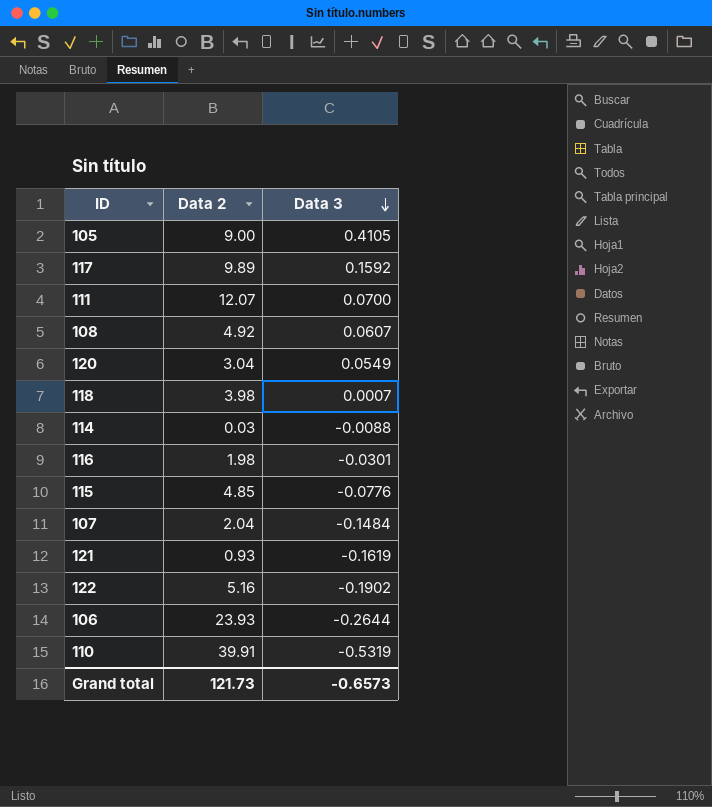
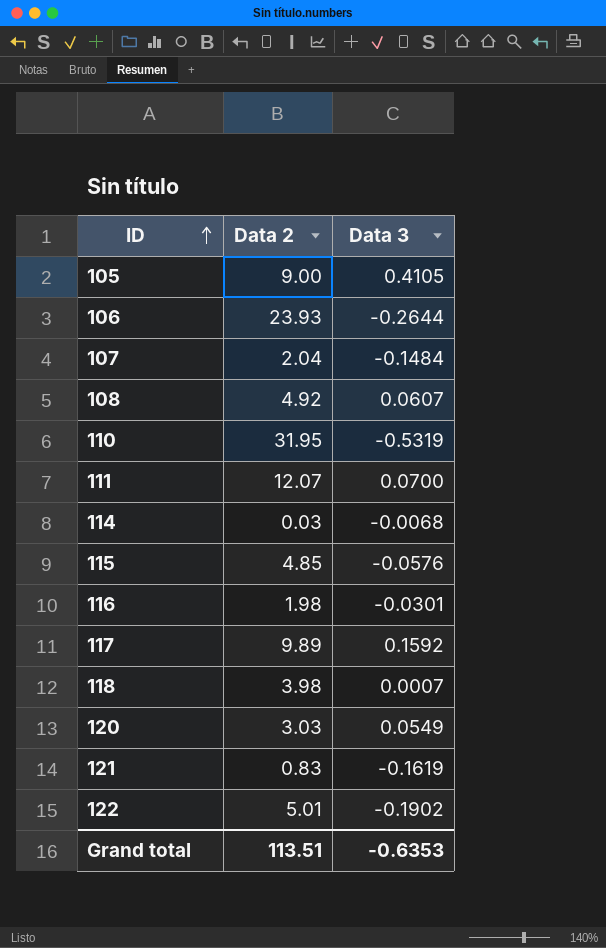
row order: Data 3 descending -> ID ascending
110 | Data 2: 39.91 -> 31.95
114 | Data 3: -0.0088 -> -0.0068
115 | Data 3: -0.0776 -> -0.0576
120 | Data 2: 3.04 -> 3.03
121 | Data 2: 0.93 -> 0.83
122 | Data 2: 5.16 -> 5.01
Grand total | Data 2: 121.73 -> 113.51
Grand total | Data 3: -0.6573 -> -0.6353

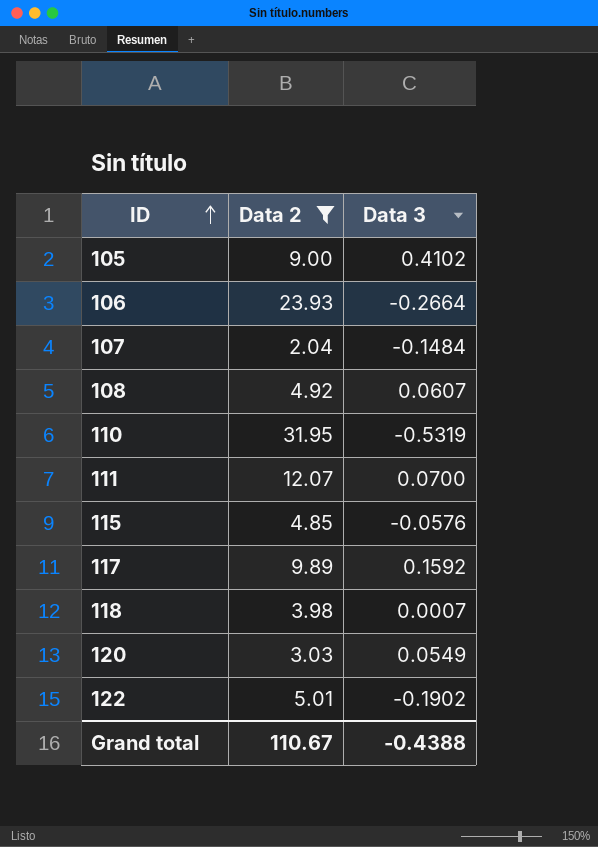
filter: none -> Data 2 >= 2.04
105 | Data 3: 0.4105 -> 0.4102
106 | Data 3: -0.2644 -> -0.2664
Grand total | Data 2: 113.51 -> 110.67
Grand total | Data 3: -0.6353 -> -0.4388

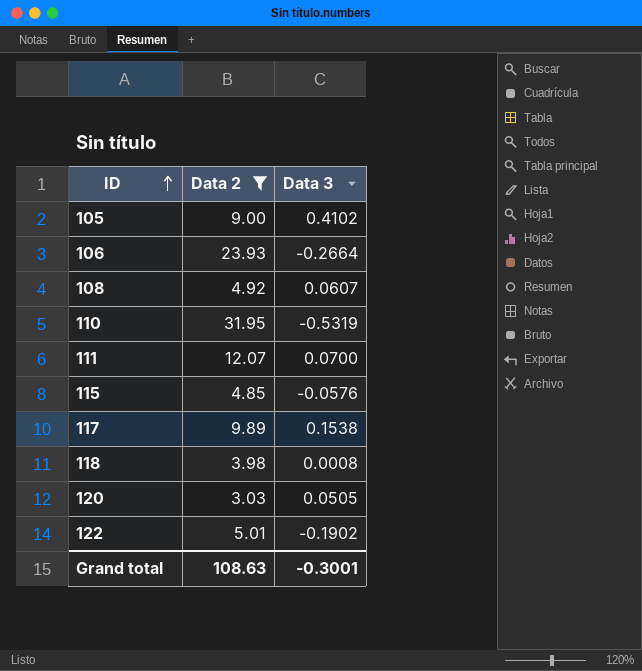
row 107: 2.04 | -0.1484 -> none
117 | Data 3: 0.1592 -> 0.1538
118 | Data 3: 0.0007 -> 0.0008
120 | Data 3: 0.0549 -> 0.0505
Grand total | Data 2: 110.67 -> 108.63
Grand total | Data 3: -0.4388 -> -0.3001

